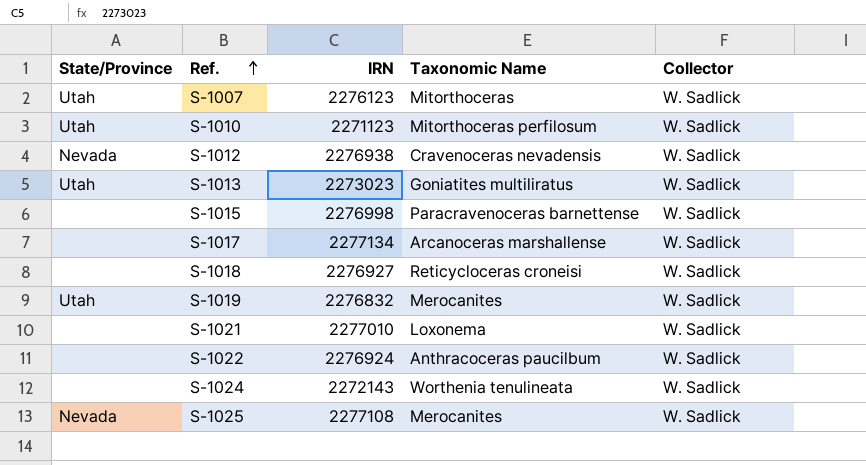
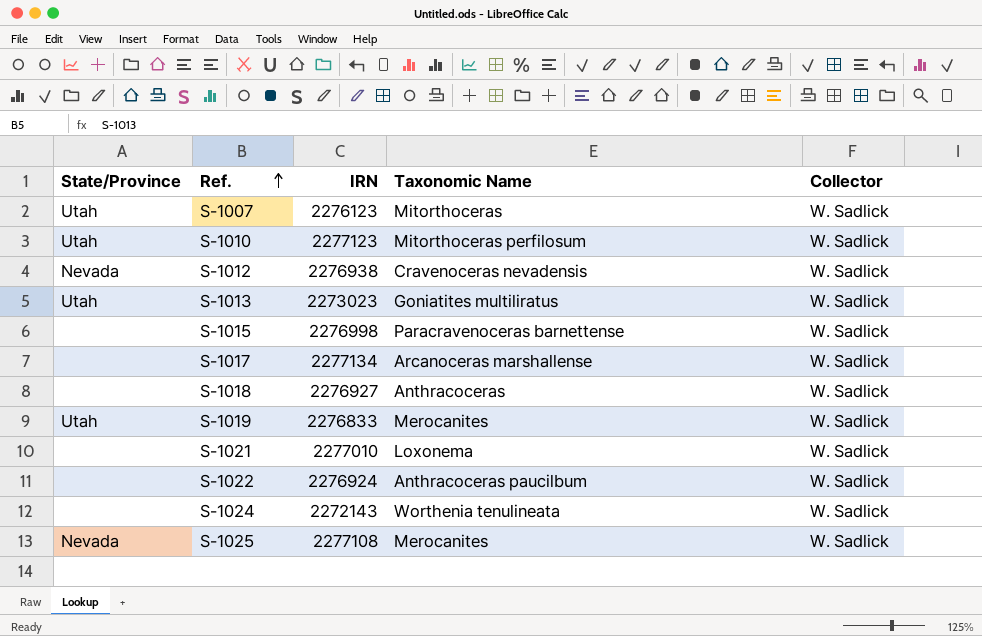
S-1010 | IRN: 2271123 -> 2277123
S-1018 | Taxonomic Name: Reticycloceras croneisi -> Anthracoceras
S-1019 | IRN: 2276832 -> 2276833

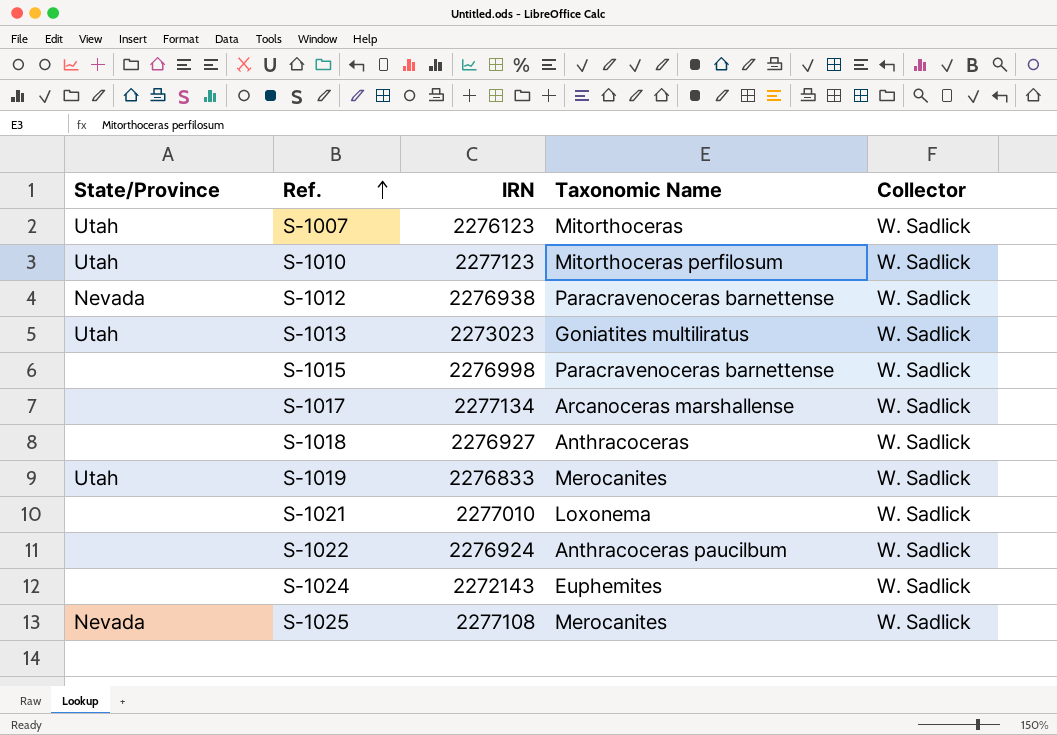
S-1012 | Taxonomic Name: Cravenoceras nevadensis -> Paracravenoceras barnettense
S-1024 | Taxonomic Name: Worthenia tenulineata -> Euphemites

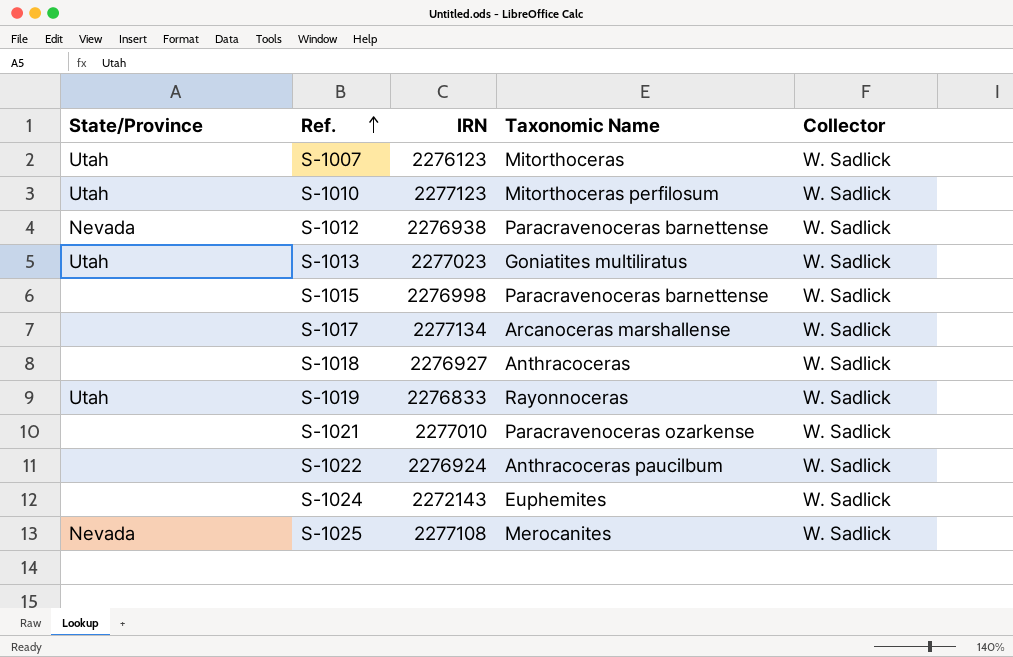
S-1013 | IRN: 2273023 -> 2277023
S-1019 | Taxonomic Name: Merocanites -> Rayonnoceras
S-1021 | Taxonomic Name: Loxonema -> Paracravenoceras ozarkense

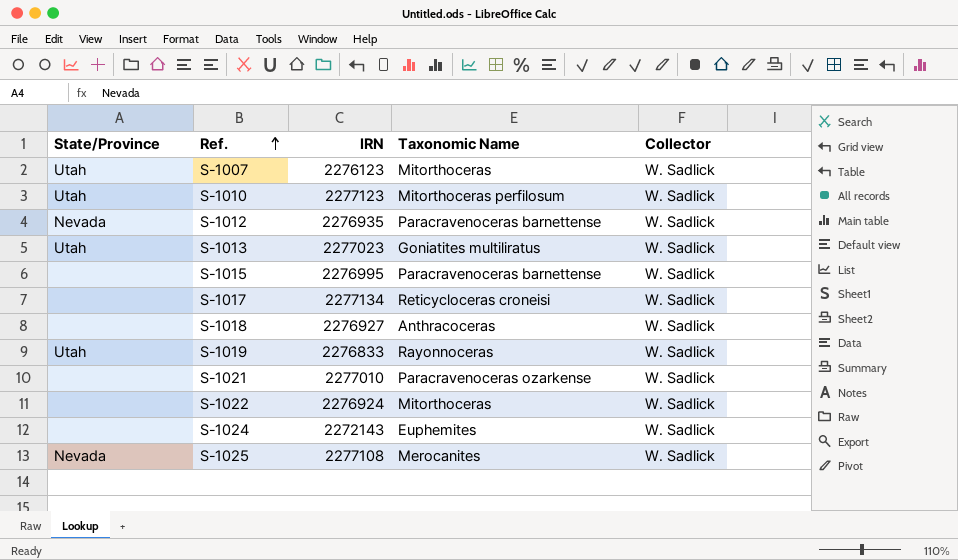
S-1012 | IRN: 2276938 -> 2276935
S-1015 | IRN: 2276998 -> 2276995
S-1017 | Taxonomic Name: Arcanoceras marshallense -> Reticycloceras croneisi
S-1022 | Taxonomic Name: Anthracoceras paucilbum -> Mitorthoceras

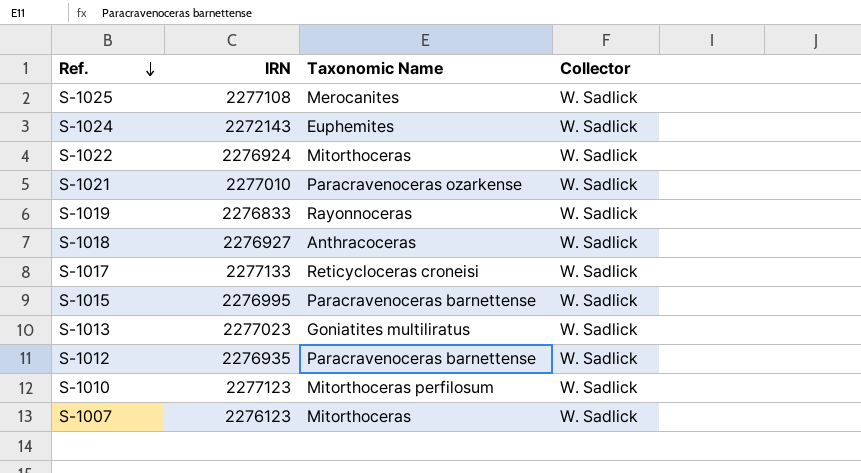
row order: Ref. ascending -> Ref. descending
column State/Province | position: 1 -> none
S-1017 | IRN: 2277134 -> 2277133

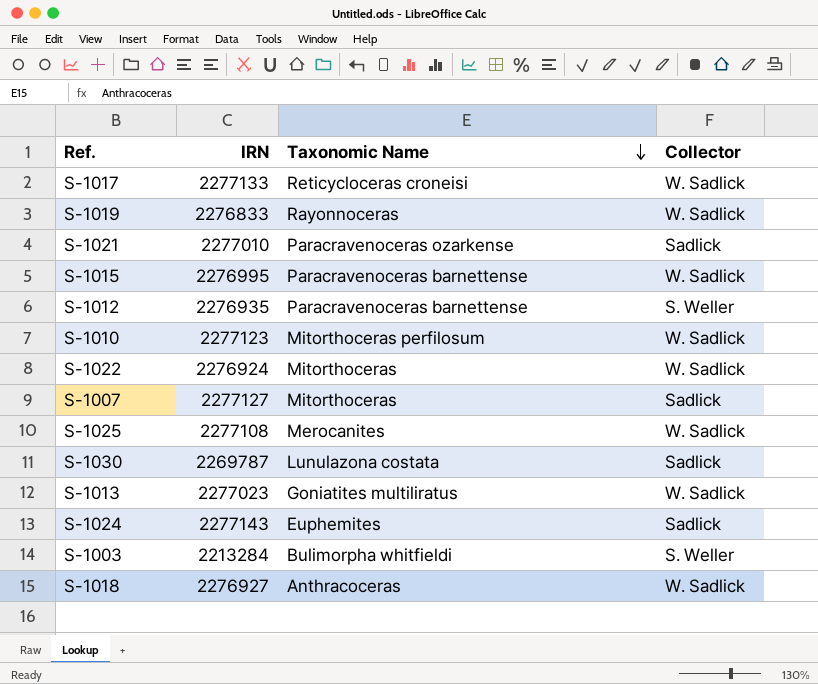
row order: Ref. descending -> Taxonomic Name descending
S-1021 | Collector: W. Sadlick -> Sadlick
S-1012 | Collector: W. Sadlick -> S. Weller
S-1007 | IRN: 2276123 -> 2277127
S-1007 | Collector: W. Sadlick -> Sadlick
row S-1030: none -> 2269787 | Lunulazona costata | Sadlick
S-1024 | IRN: 2272143 -> 2277143
S-1024 | Collector: W. Sadlick -> Sadlick
row S-1003: none -> 2213284 | Bulimorpha whitfieldi | S. Weller

